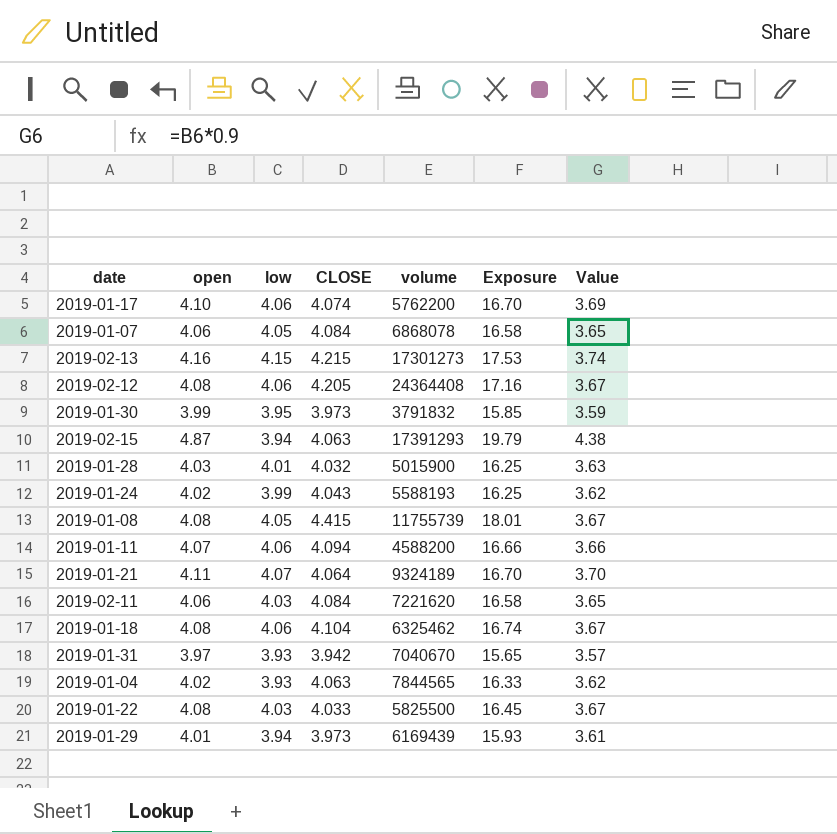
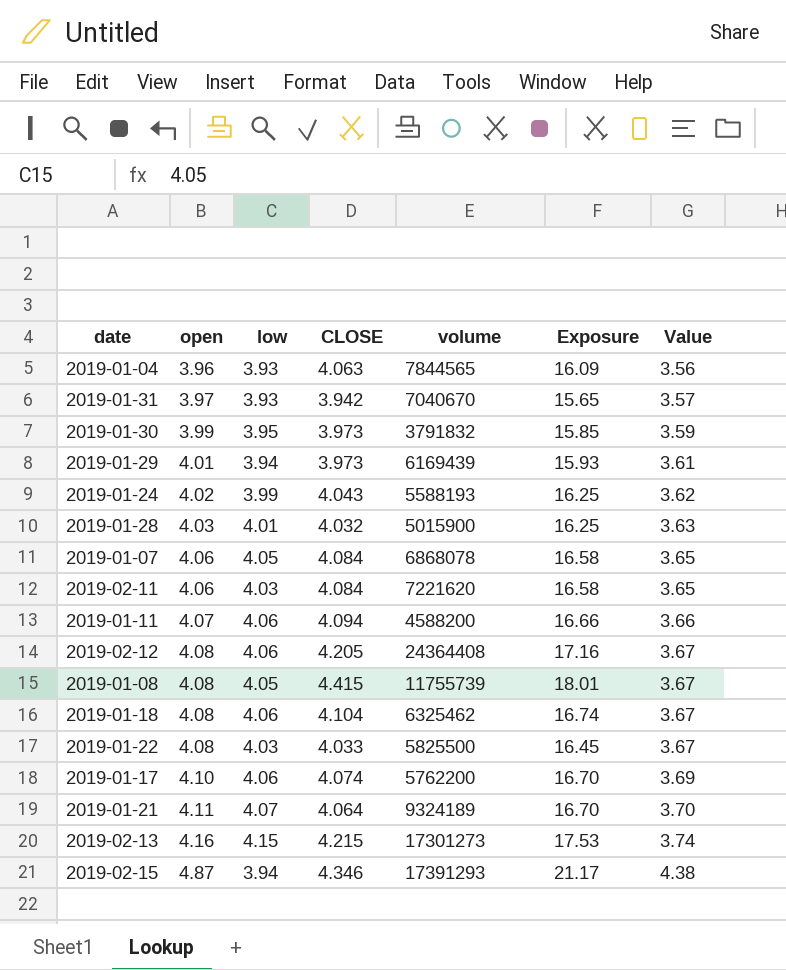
row order: none -> open ascending
2019-01-04 | open: 4.02 -> 3.96
2019-01-04 | Exposure: 16.33 -> 16.09
2019-01-04 | Value: 3.62 -> 3.56
2019-02-15 | CLOSE: 4.063 -> 4.346
2019-02-15 | Exposure: 19.79 -> 21.17

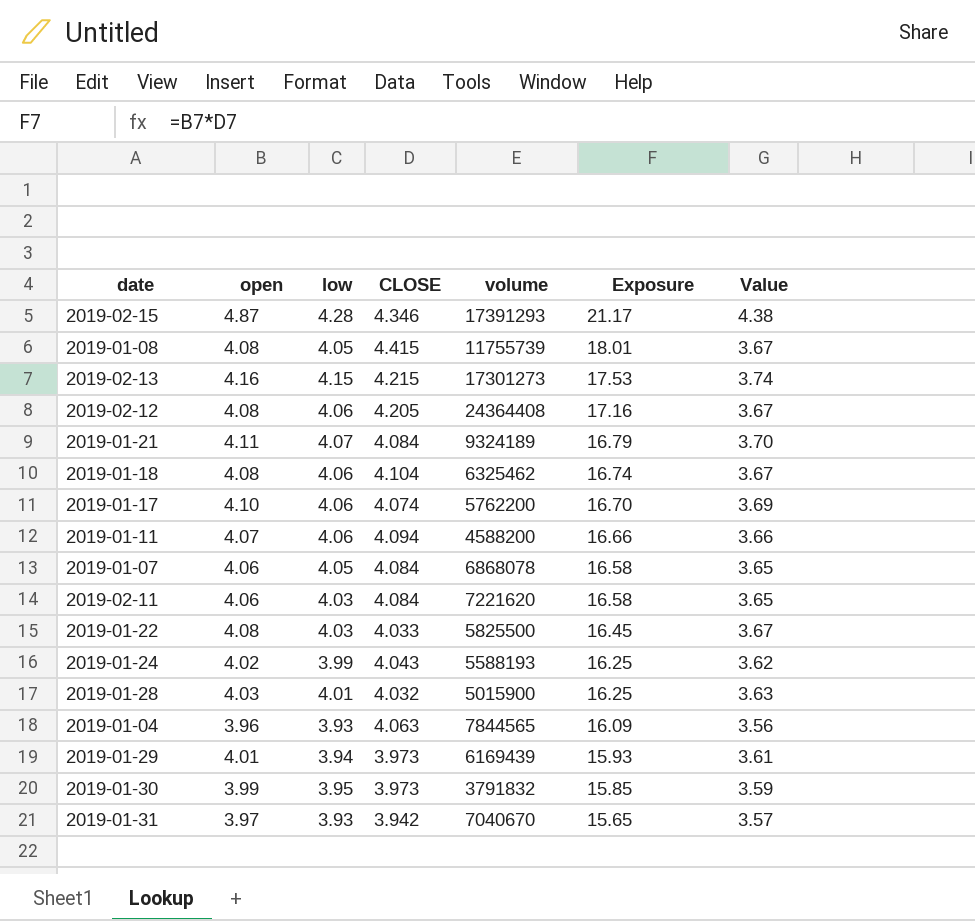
row order: open ascending -> Exposure descending
2019-02-15 | low: 3.94 -> 4.28
2019-01-21 | CLOSE: 4.064 -> 4.084
2019-01-21 | Exposure: 16.70 -> 16.79

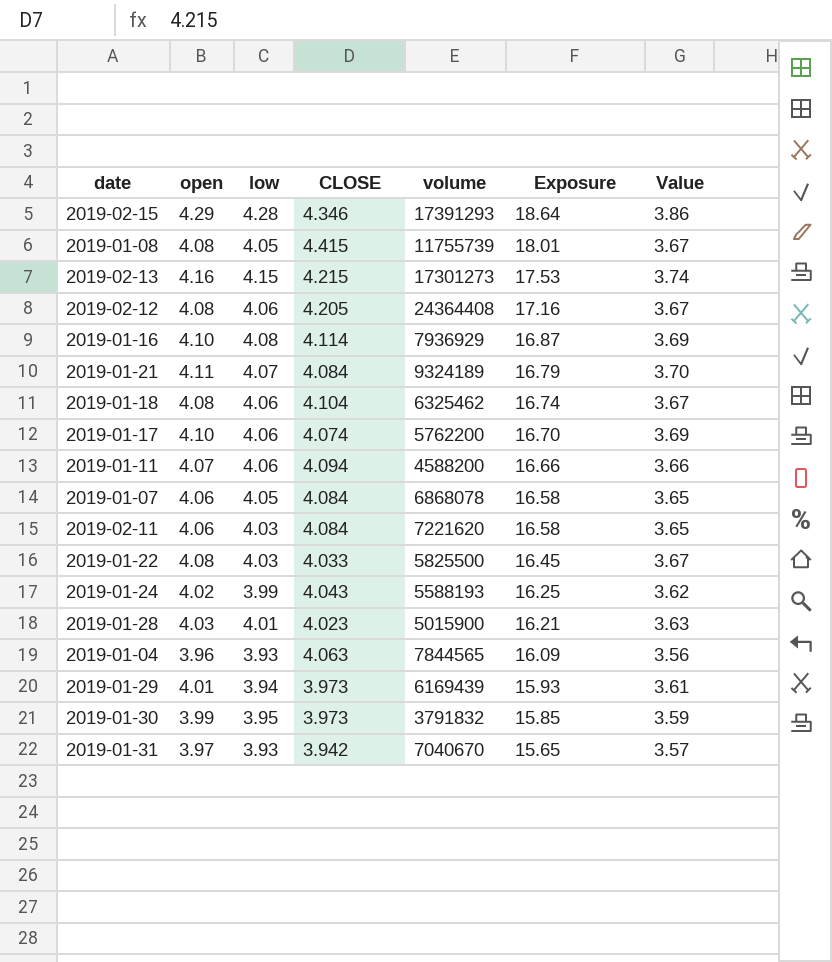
2019-02-15 | open: 4.87 -> 4.29
2019-02-15 | Exposure: 21.17 -> 18.64
2019-02-15 | Value: 4.38 -> 3.86
row 2019-01-16: none -> 4.10 | 4.08 | 4.114 | 7936929 | 16.87 | 3.69
2019-01-28 | CLOSE: 4.032 -> 4.023
2019-01-28 | Exposure: 16.25 -> 16.21

